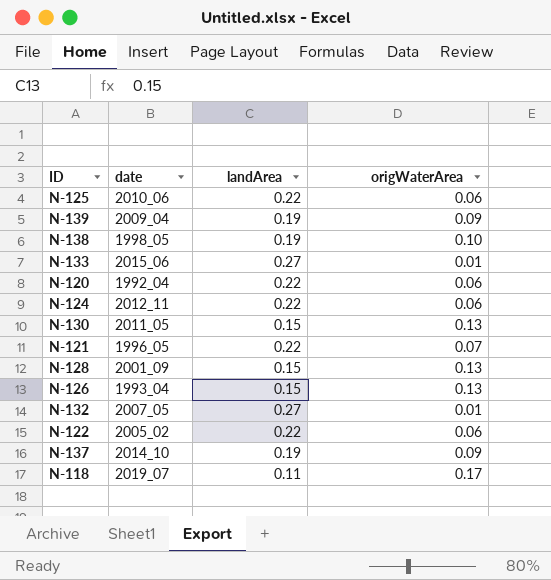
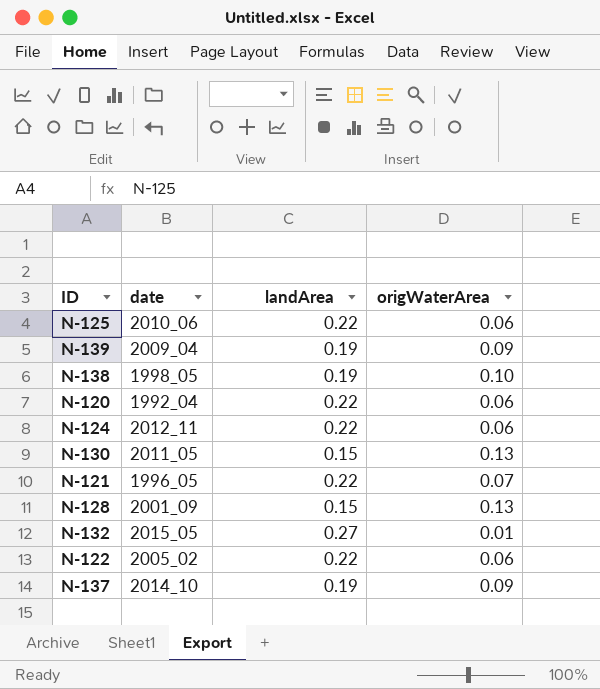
row N-133: 2015_06 | 0.27 | 0.01 -> none
row N-126: 1993_04 | 0.15 | 0.13 -> none
row N-118: 2019_07 | 0.11 | 0.17 -> none
N-132 | date: 2007_05 -> 2015_05

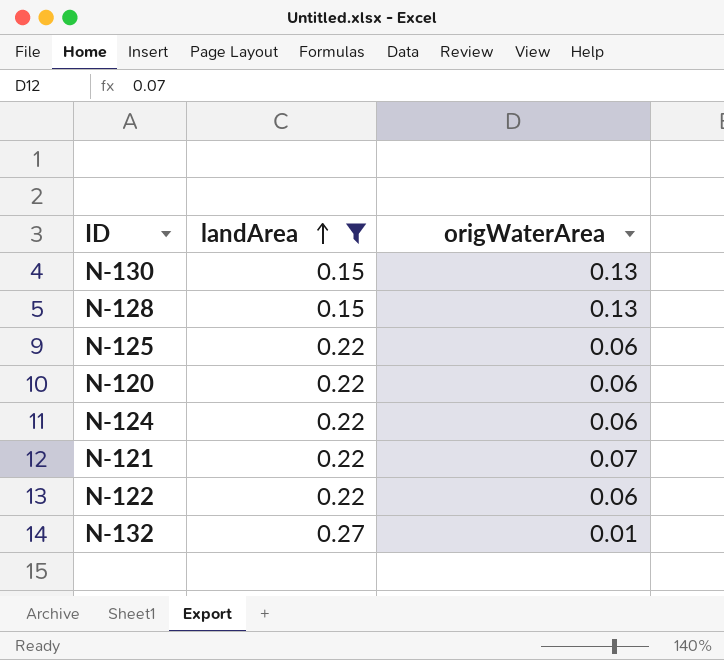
filter: none -> landArea != 0.19
row order: none -> landArea ascending
column date | position: 2 -> none

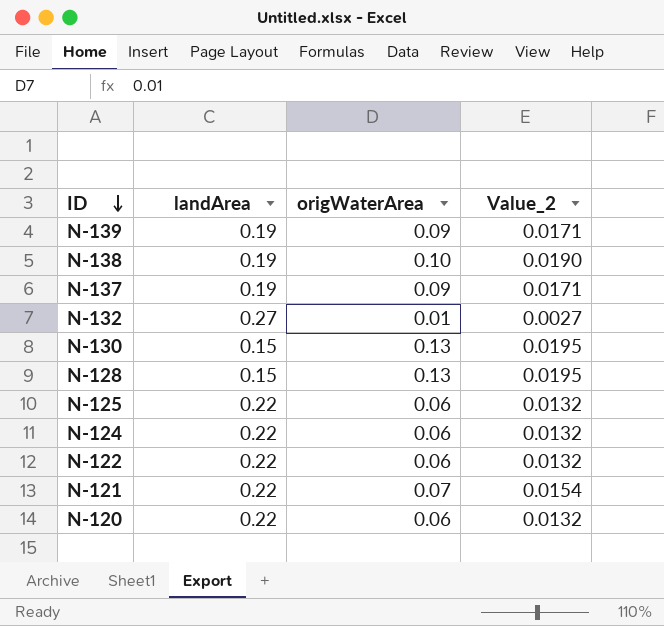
filter: landArea != 0.19 -> none
row order: landArea ascending -> ID descending
column Value_2 | formula: none -> [landArea] * [origWaterArea]

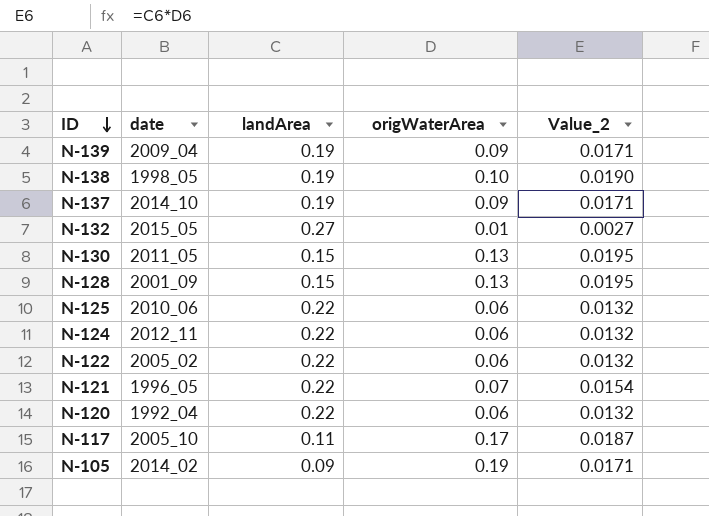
column date | position: none -> 2
row N-117: none -> 2005_10 | 0.11 | 0.17 | 0.0187
row N-105: none -> 2014_02 | 0.09 | 0.19 | 0.0171

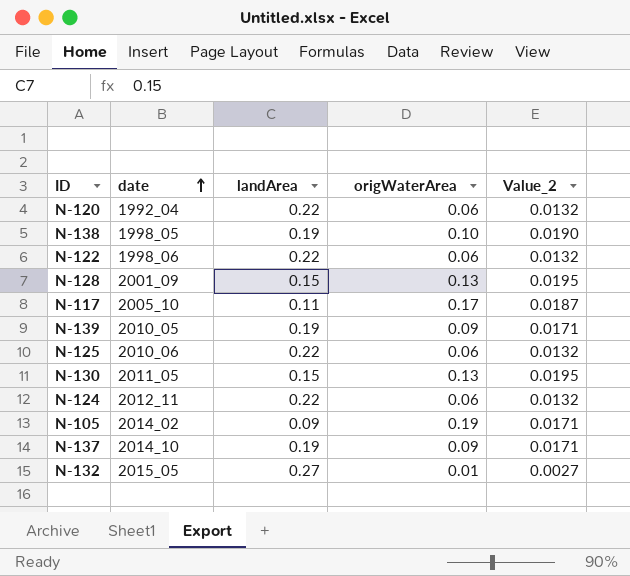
row order: ID descending -> date ascending
row N-121: 1996_05 | 0.22 | 0.07 | 0.0154 -> none
N-122 | date: 2005_02 -> 1998_06
N-139 | date: 2009_04 -> 2010_05

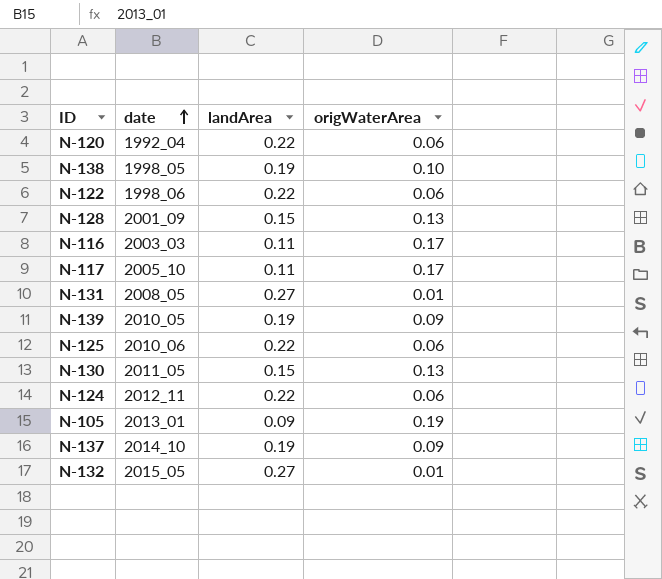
column Value_2 | formula: [landArea] * [origWaterArea] -> none
row N-116: none -> 2003_03 | 0.11 | 0.17
row N-131: none -> 2008_05 | 0.27 | 0.01
N-105 | date: 2014_02 -> 2013_01

